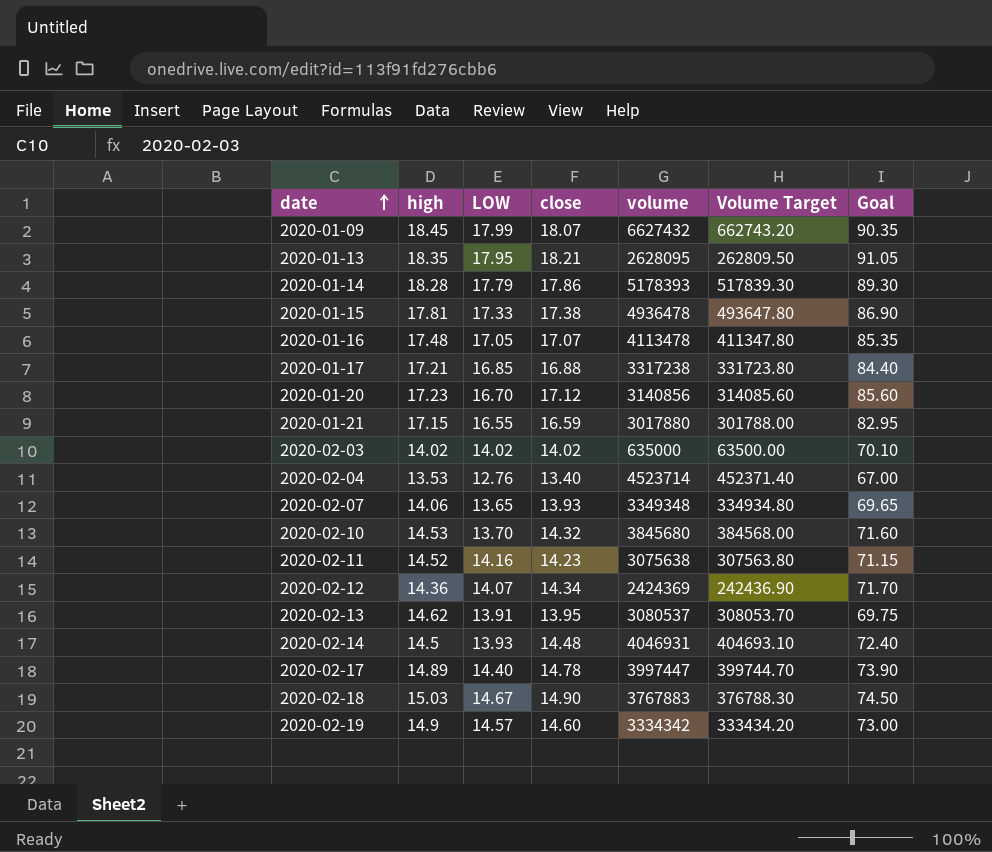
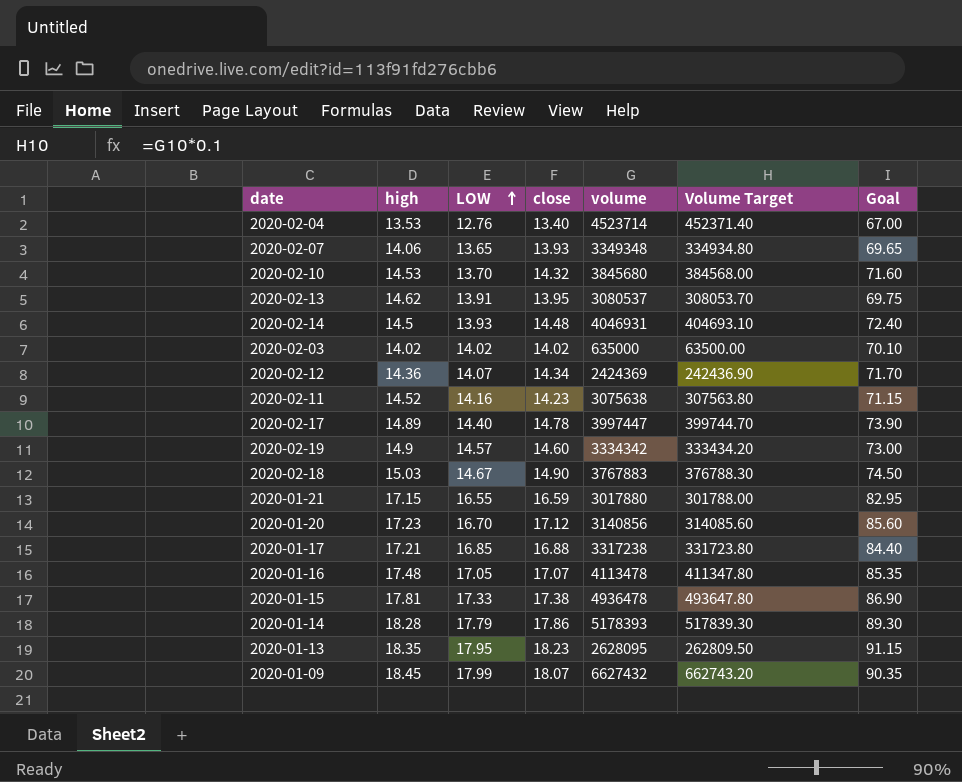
row order: date ascending -> LOW ascending
2020-01-13 | close: 18.21 -> 18.23
2020-01-13 | Goal: 91.05 -> 91.15

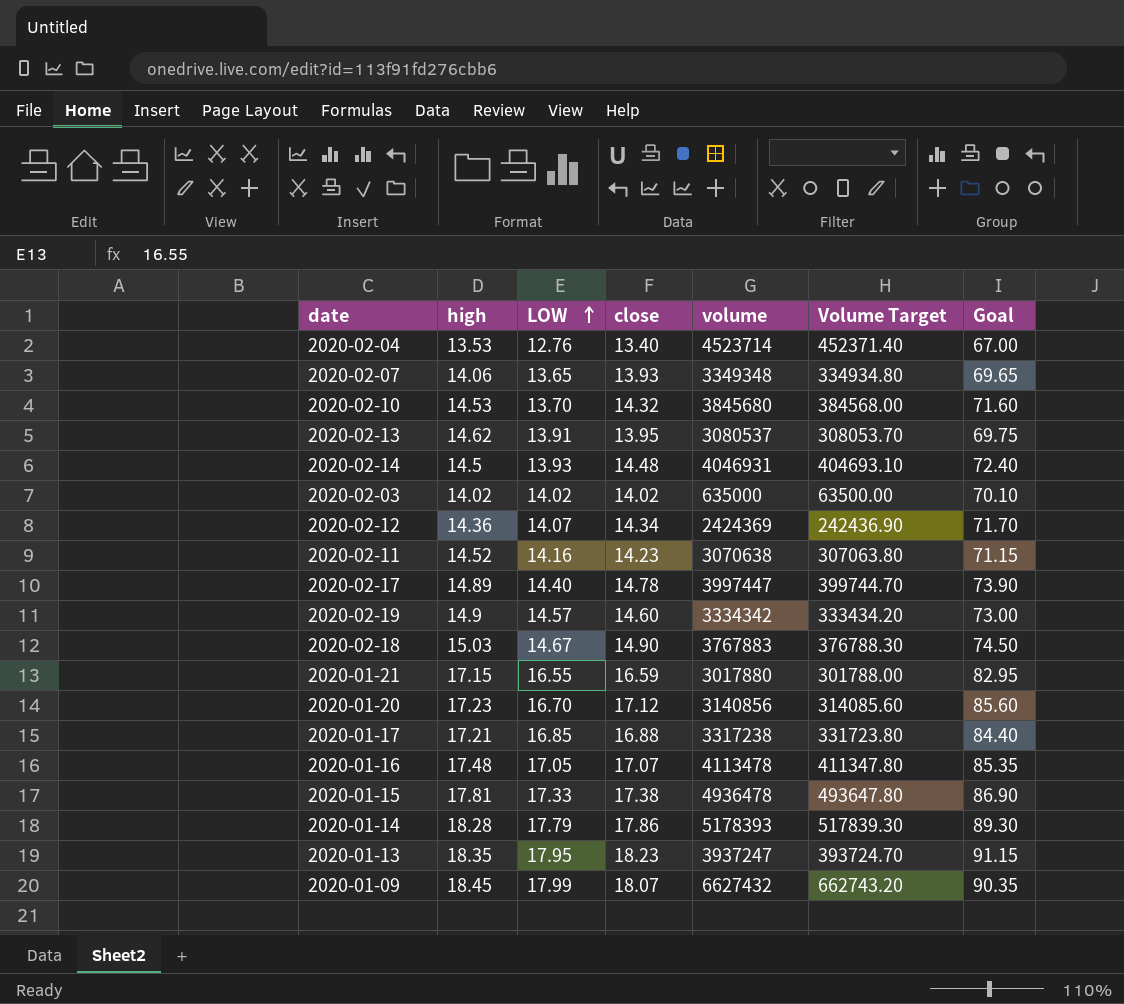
2020-02-11 | volume: 3075638 -> 3070638
2020-02-11 | Volume Target: 307563.80 -> 307063.80
2020-01-13 | volume: 2628095 -> 3937247
2020-01-13 | Volume Target: 262809.50 -> 393724.70

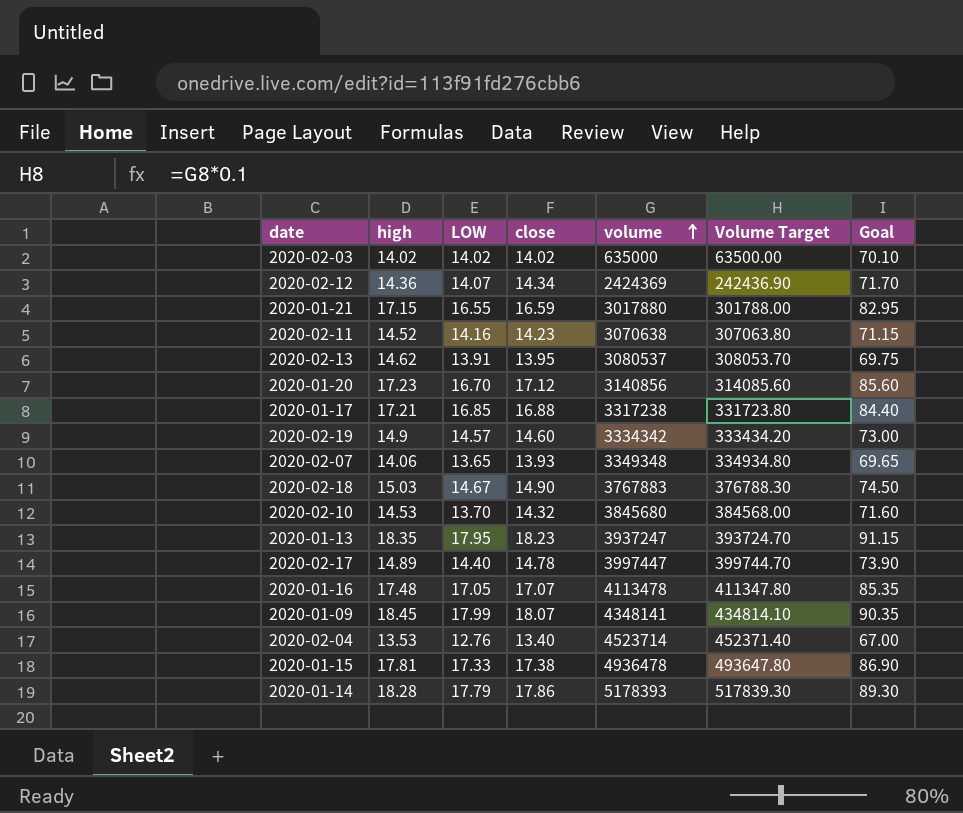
row order: LOW ascending -> volume ascending
row 2020-02-14: 14.5 | 13.93 | 14.48 | 4046931 | 404693.10 | 72.40 -> none
2020-01-09 | volume: 6627432 -> 4348141
2020-01-09 | Volume Target: 662743.20 -> 434814.10

